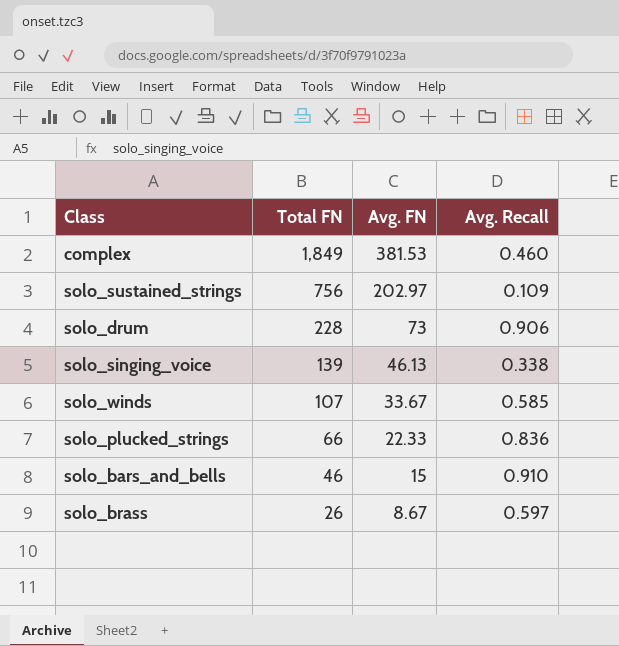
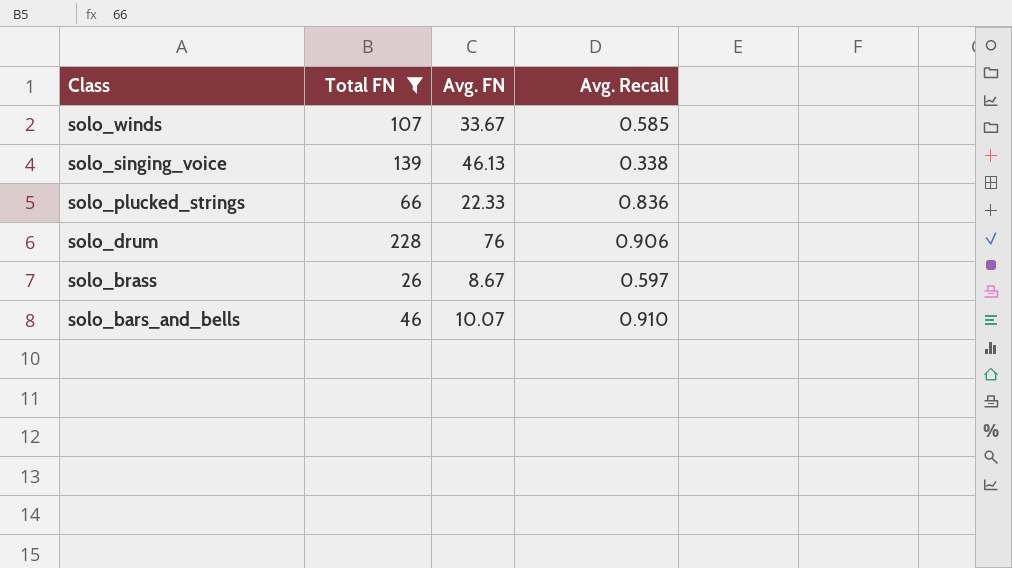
filter: none -> Total FN <= 228
row order: Total FN descending -> Class descending
solo_drum | Avg. FN: 73 -> 76
solo_bars_and_bells | Avg. FN: 15 -> 10.07

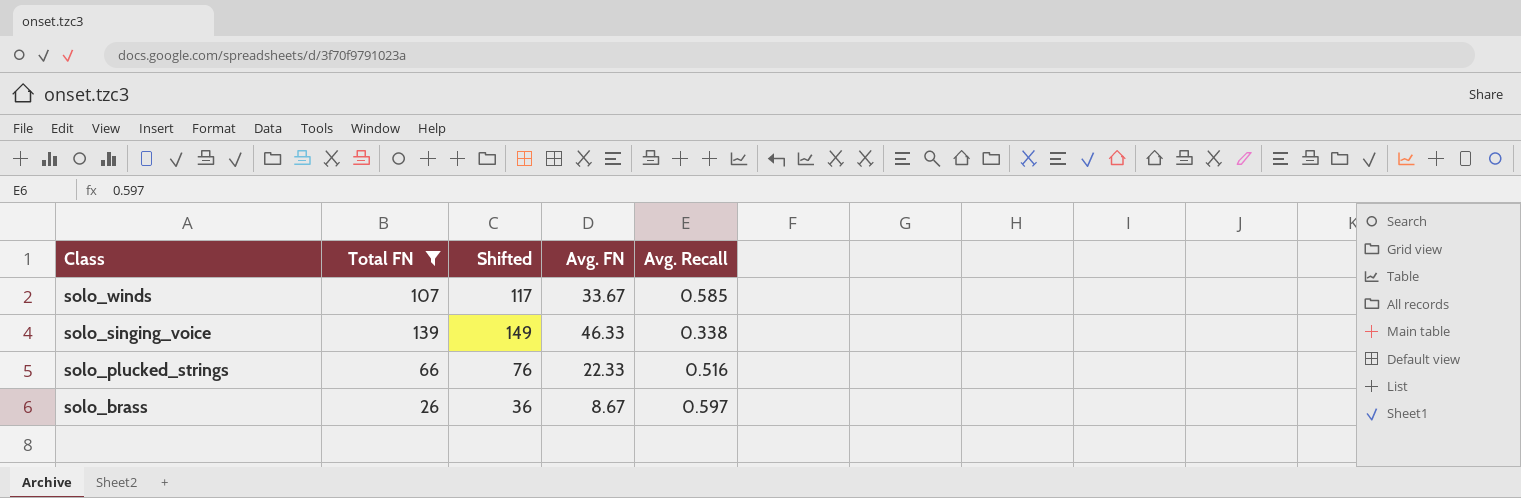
column Shifted | formula: none -> [Total FN] + 10
row solo_drum: 228 | 76 | 0.906 -> none
row solo_bars_and_bells: 46 | 10.07 | 0.910 -> none
solo_singing_voice | Avg. FN: 46.13 -> 46.33
solo_plucked_strings | Avg. Recall: 0.836 -> 0.516

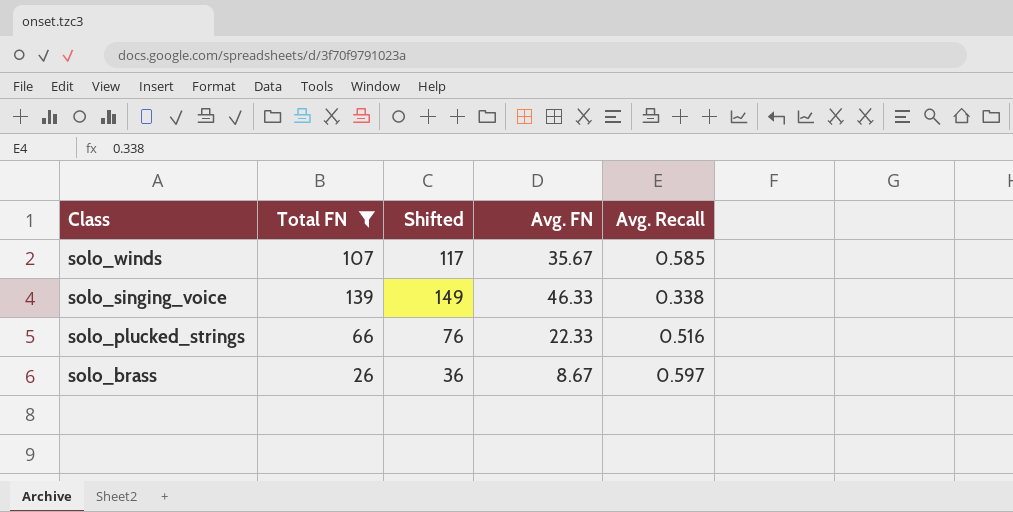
solo_winds | Avg. FN: 33.67 -> 35.67

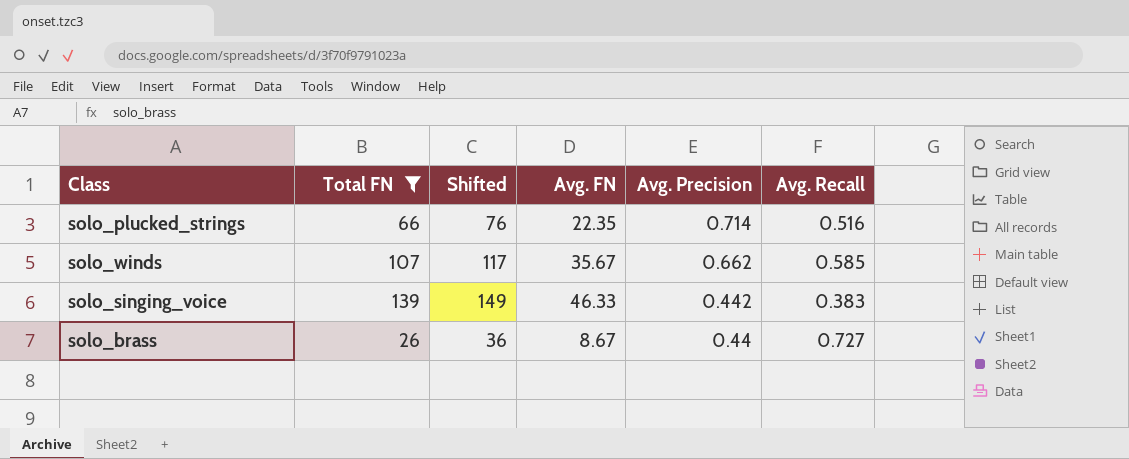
row order: Class descending -> Avg. Precision descending
column Avg. Precision | position: none -> 5
solo_plucked_strings | Avg. FN: 22.33 -> 22.35
solo_singing_voice | Avg. Recall: 0.338 -> 0.383
solo_brass | Avg. Recall: 0.597 -> 0.727

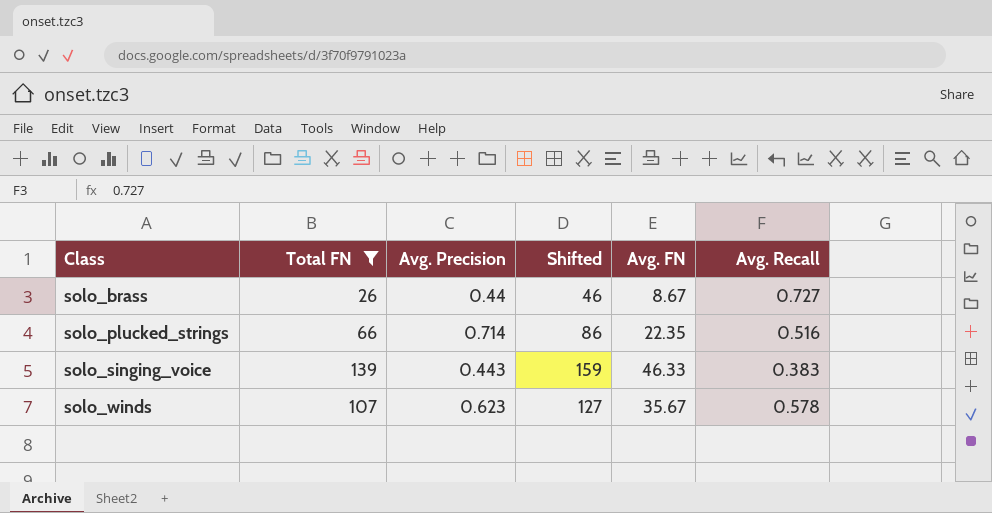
row order: Avg. Precision descending -> Class ascending
column Avg. Precision | position: 5 -> 3
column Shifted | formula: [Total FN] + 10 -> [Total FN] + 20
solo_singing_voice | Avg. Precision: 0.442 -> 0.443
solo_winds | Avg. Precision: 0.662 -> 0.623
solo_winds | Avg. Recall: 0.585 -> 0.578

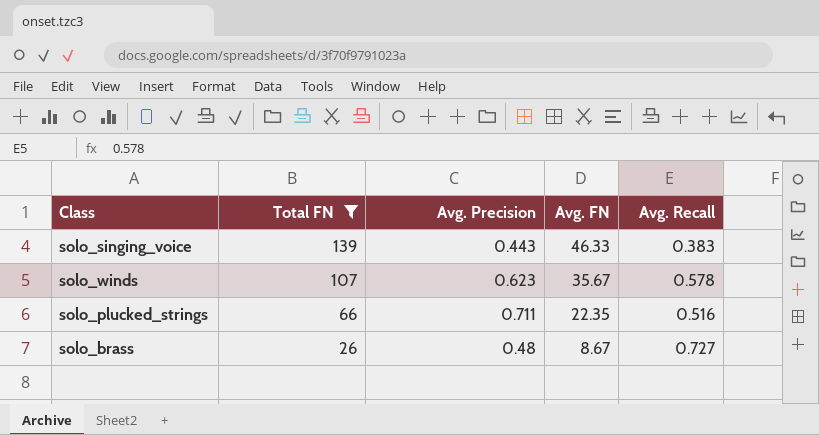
row order: Class ascending -> Total FN descending
column Shifted | formula: [Total FN] + 20 -> none
solo_plucked_strings | Avg. Precision: 0.714 -> 0.711
solo_brass | Avg. Precision: 0.44 -> 0.48

